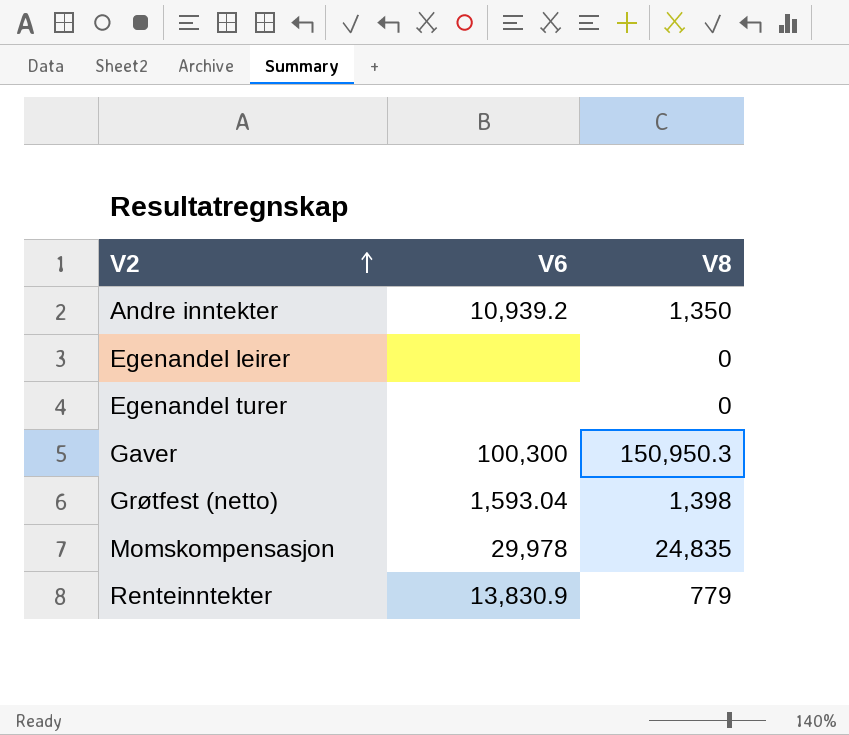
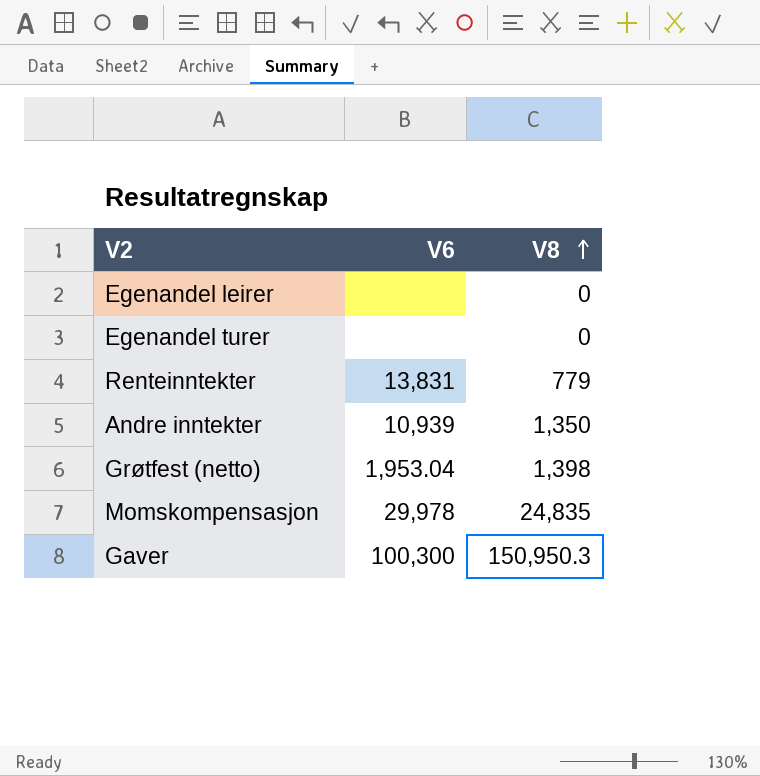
row order: V2 ascending -> V8 ascending
Renteinntekter | V6: 13,830.9 -> 13,831
Andre inntekter | V6: 10,939.2 -> 10,939
Grøtfest (netto) | V6: 1,593.04 -> 1,953.04

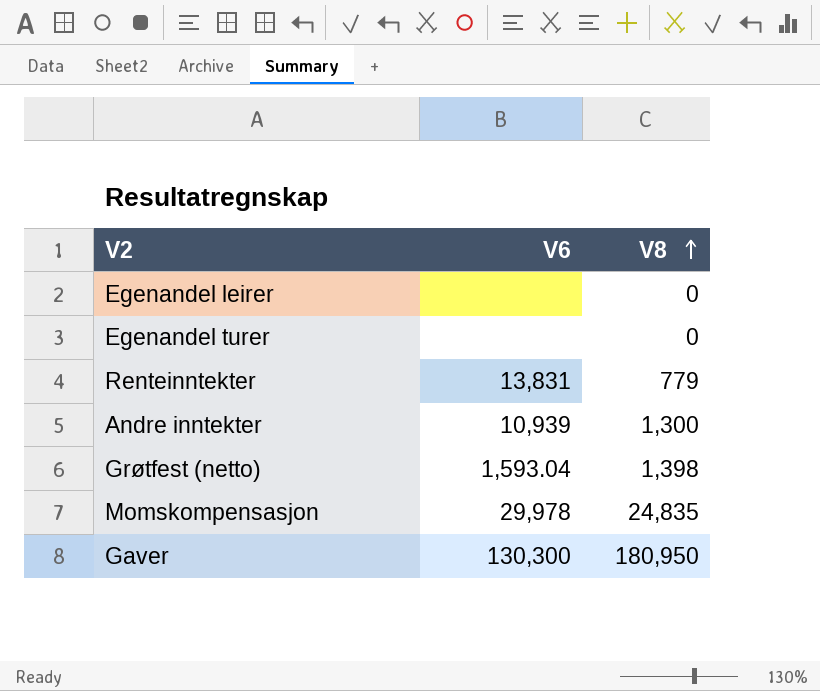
Andre inntekter | V8: 1,350 -> 1,300
Grøtfest (netto) | V6: 1,953.04 -> 1,593.04
Gaver | V6: 100,300 -> 130,300
Gaver | V8: 150,950.3 -> 180,950

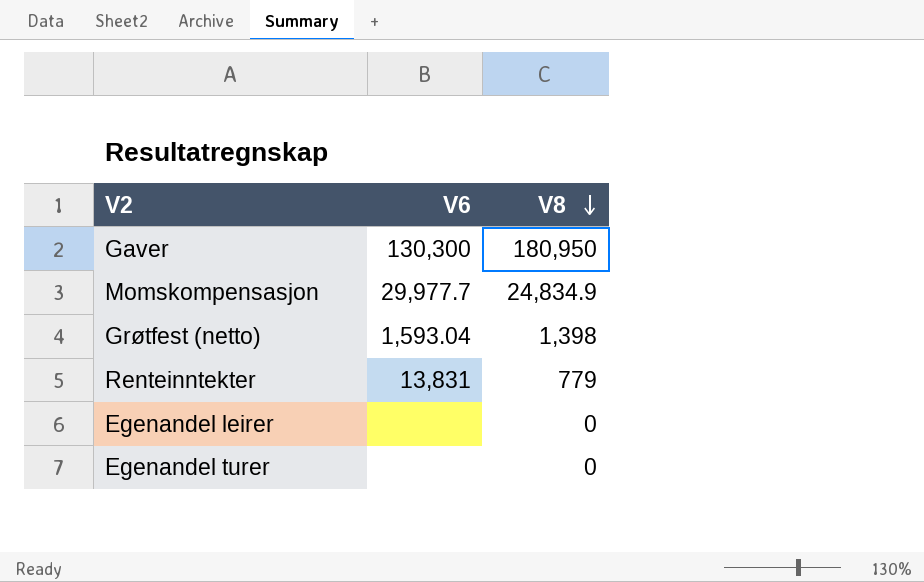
row order: V8 ascending -> V8 descending
row Andre inntekter: 10,939 | 1,300 -> none
Momskompensasjon | V6: 29,978 -> 29,977.7
Momskompensasjon | V8: 24,835 -> 24,834.9

